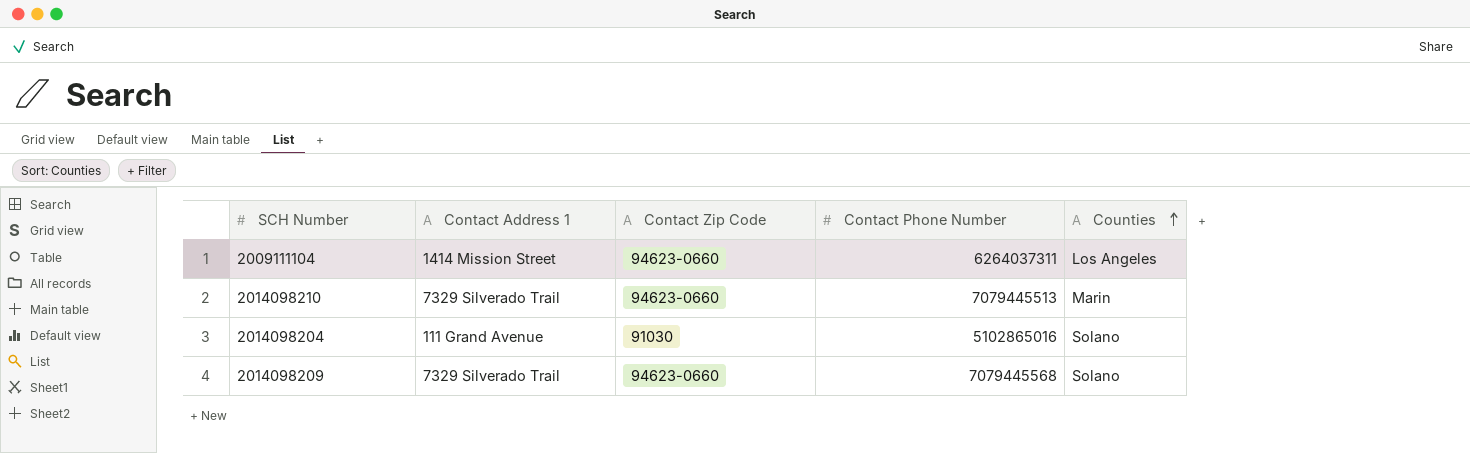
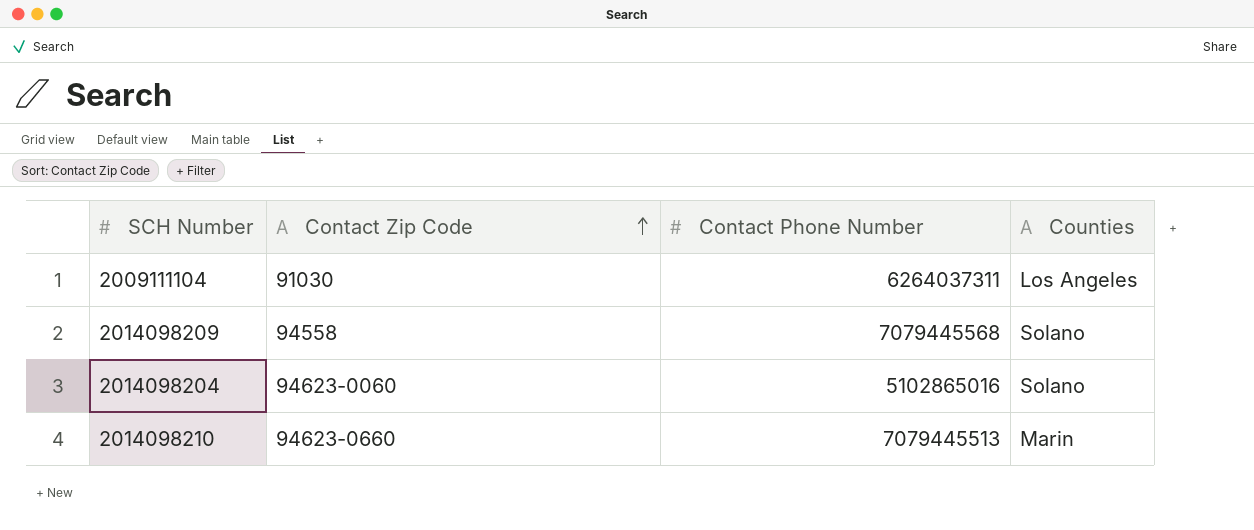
row order: Counties ascending -> Contact Zip Code ascending
column Contact Address 1 | position: 2 -> none
2009111104 | Contact Zip Code: 94623-0660 -> 91030
2014098209 | Contact Zip Code: 94623-0660 -> 94558
2014098204 | Contact Zip Code: 91030 -> 94623-0060

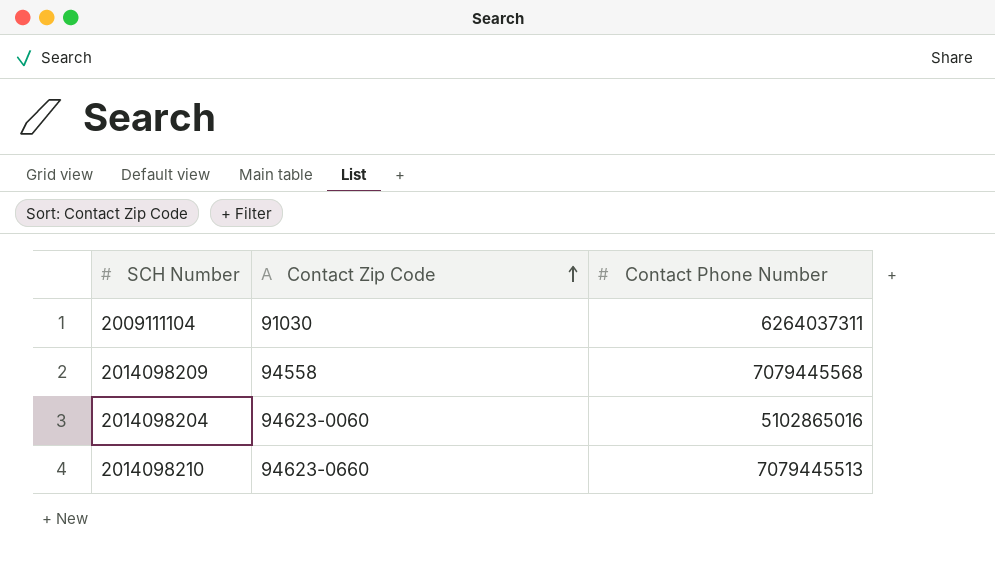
column Counties | position: 4 -> none

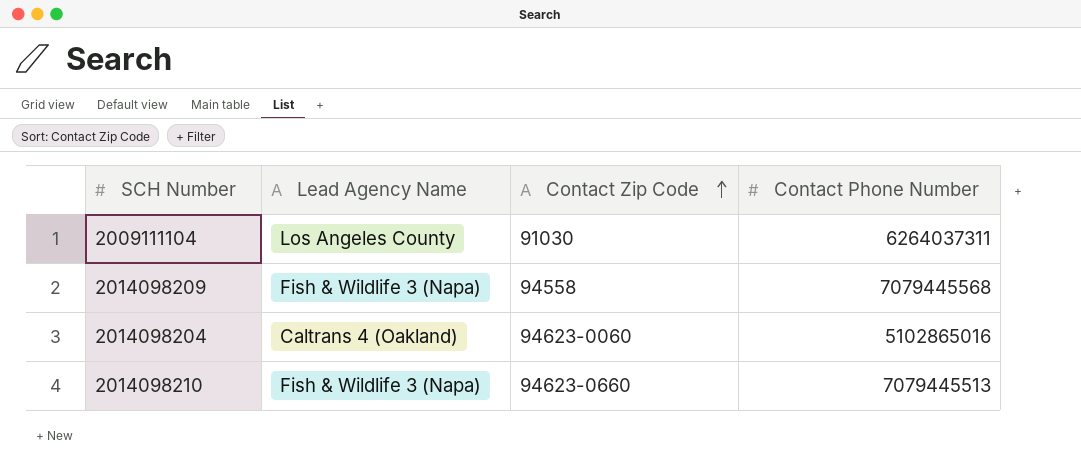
column Lead Agency Name | position: none -> 2

